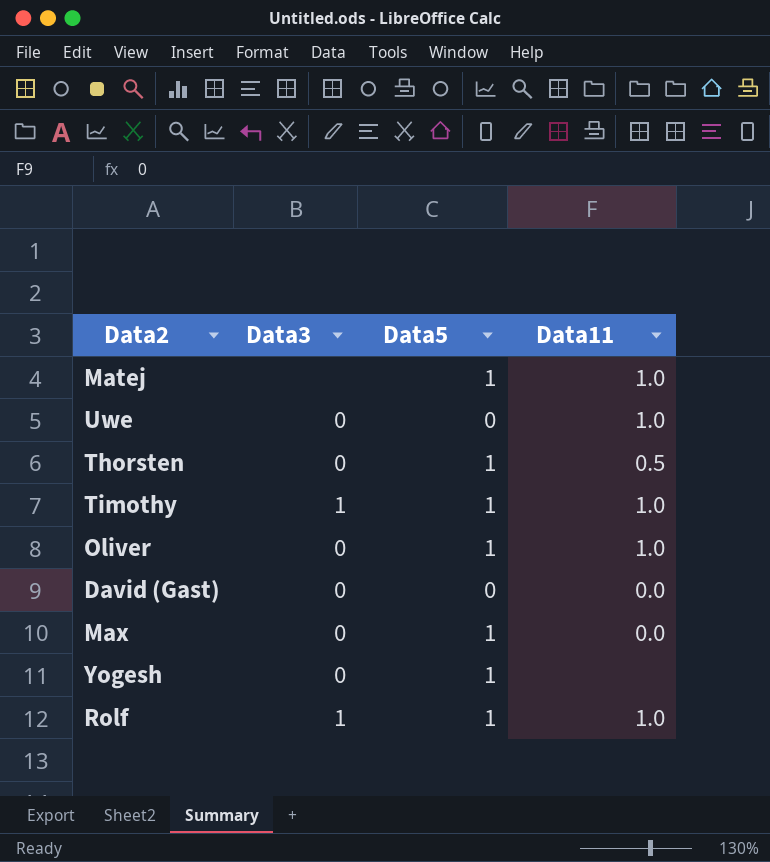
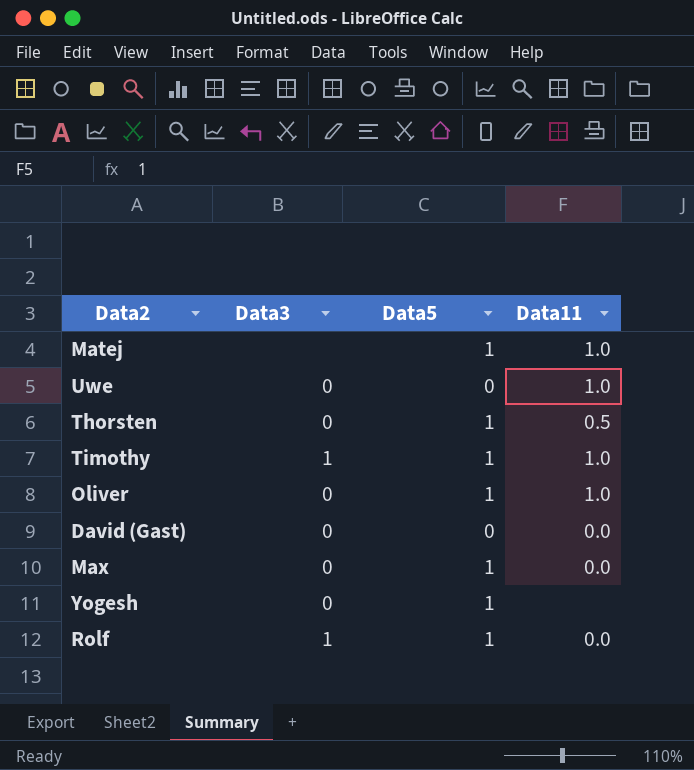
Rolf | Data11: 1.0 -> 0.0

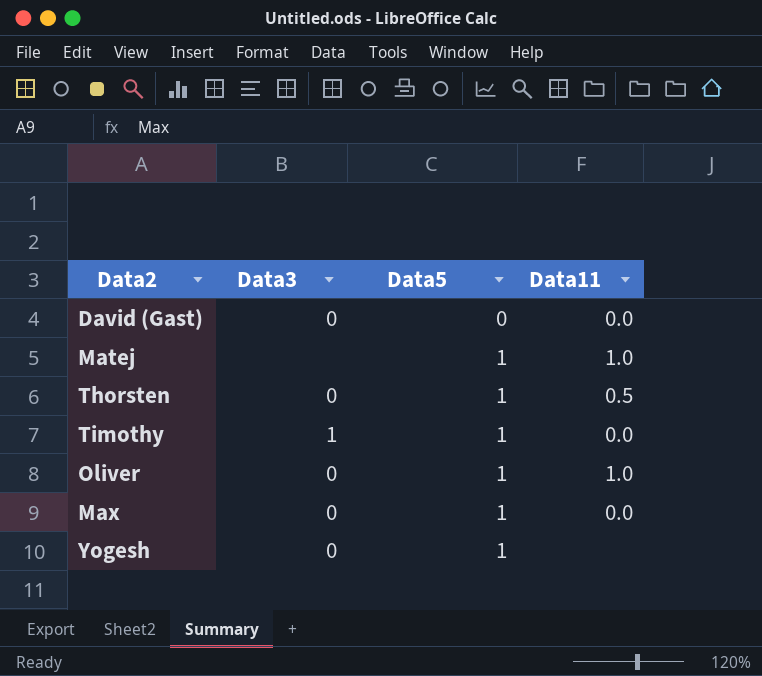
row order: none -> Data5 ascending
row Uwe: 0 | 0 | 1.0 -> none
row Rolf: 1 | 1 | 0.0 -> none
Timothy | Data11: 1.0 -> 0.0

